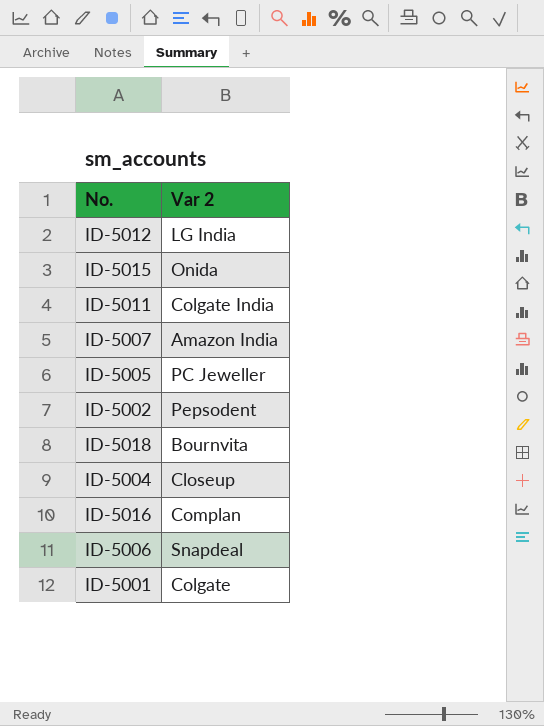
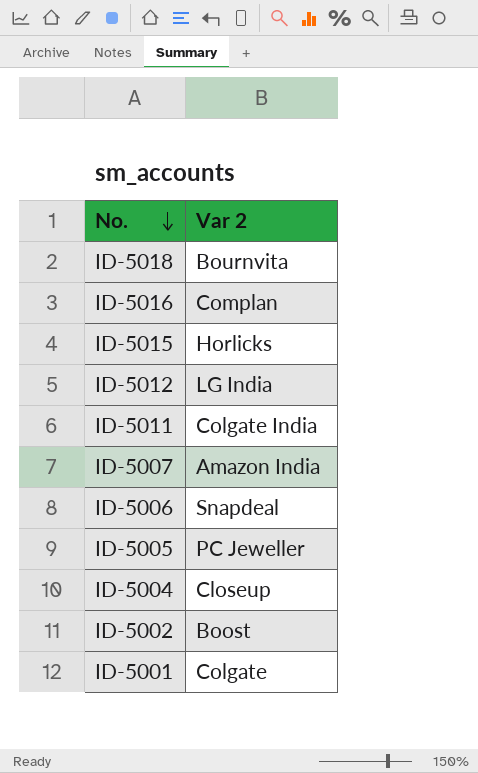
row order: none -> No. descending
ID-5015 | Var 2: Onida -> Horlicks
ID-5002 | Var 2: Pepsodent -> Boost

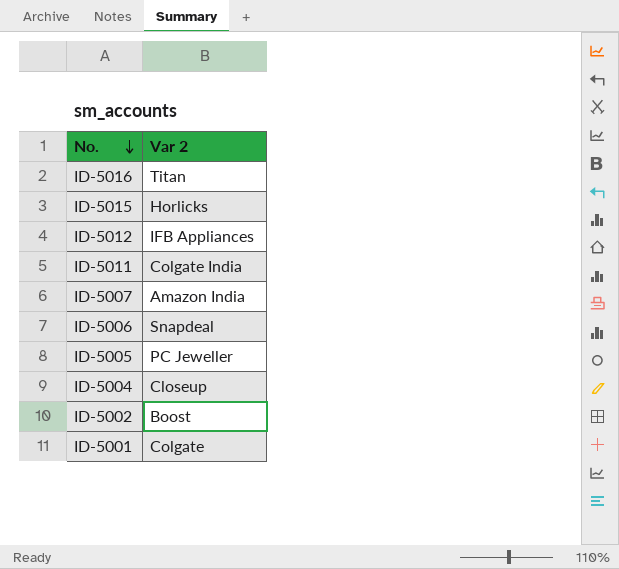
row ID-5018: Bournvita -> none
ID-5016 | Var 2: Complan -> Titan
ID-5012 | Var 2: LG India -> IFB Appliances

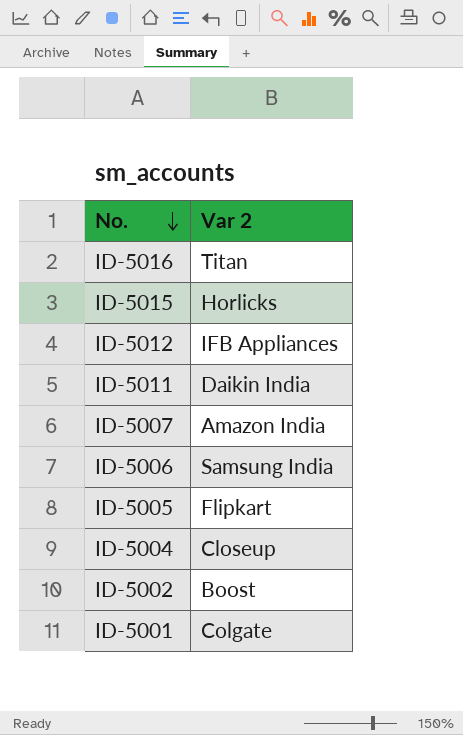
ID-5011 | Var 2: Colgate India -> Daikin India
ID-5006 | Var 2: Snapdeal -> Samsung India
ID-5005 | Var 2: PC Jeweller -> Flipkart

